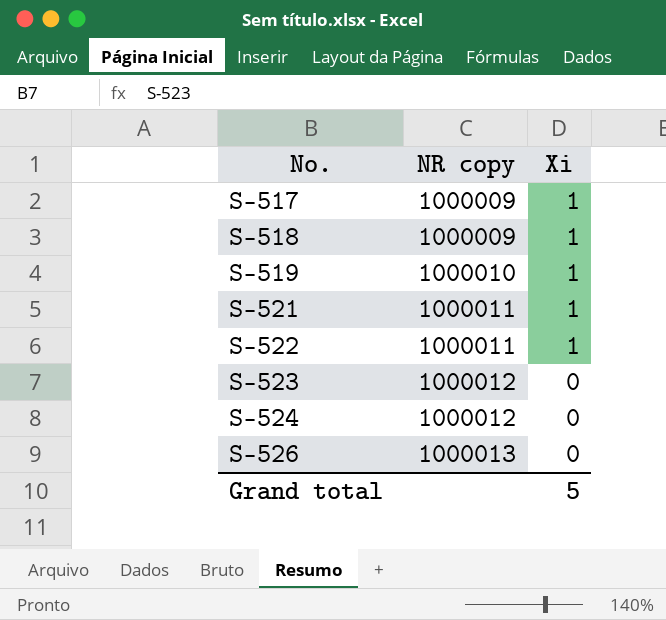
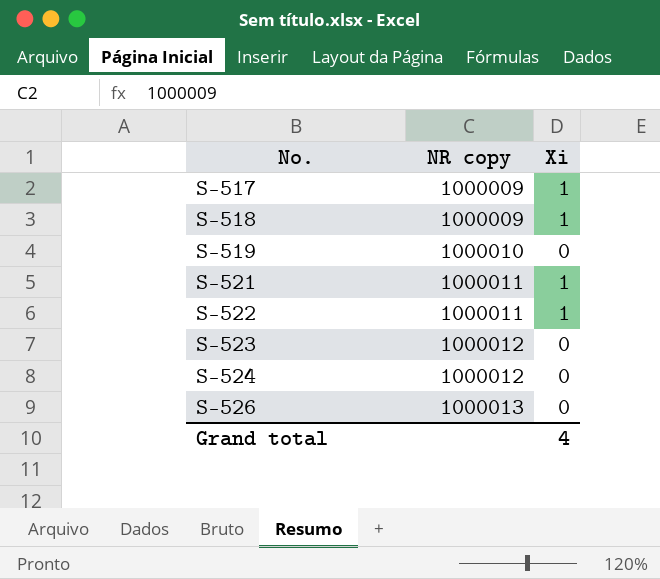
S-519 | Xi: 1 -> 0
Grand total | Xi: 5 -> 4

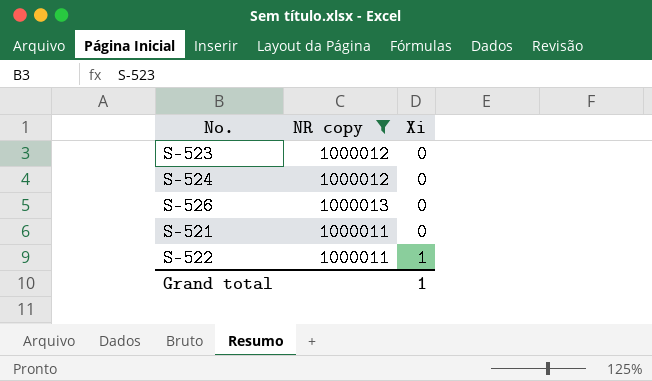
filter: none -> NR copy >= 1000011
row order: No. ascending -> Xi ascending
S-521 | Xi: 1 -> 0
Grand total | Xi: 4 -> 1

